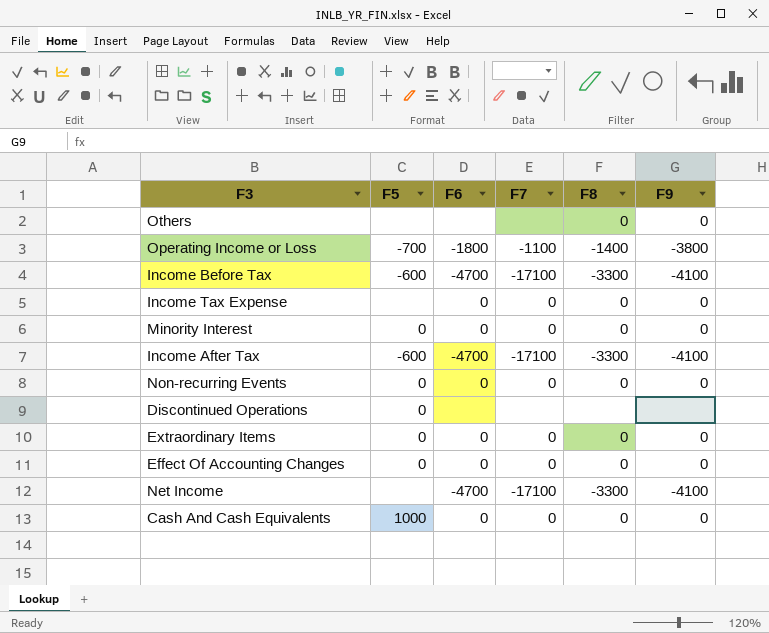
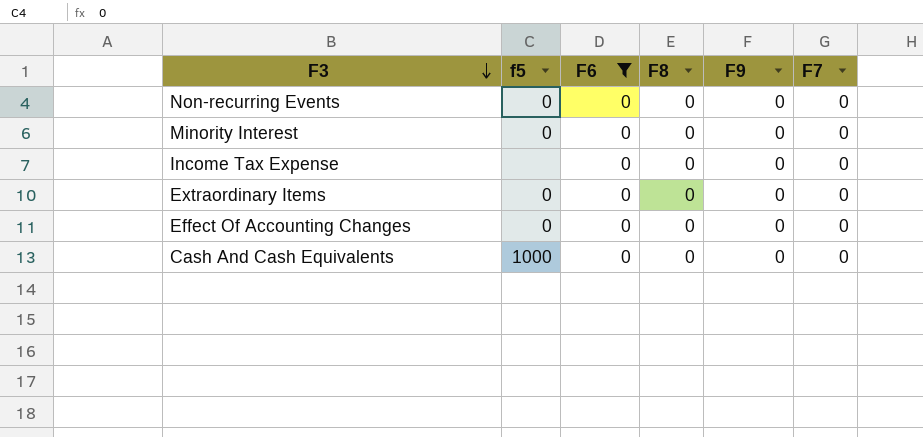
filter: none -> F6 = 0
row order: none -> F3 descending
column name: F5 -> f5
column F7 | position: 4 -> 6

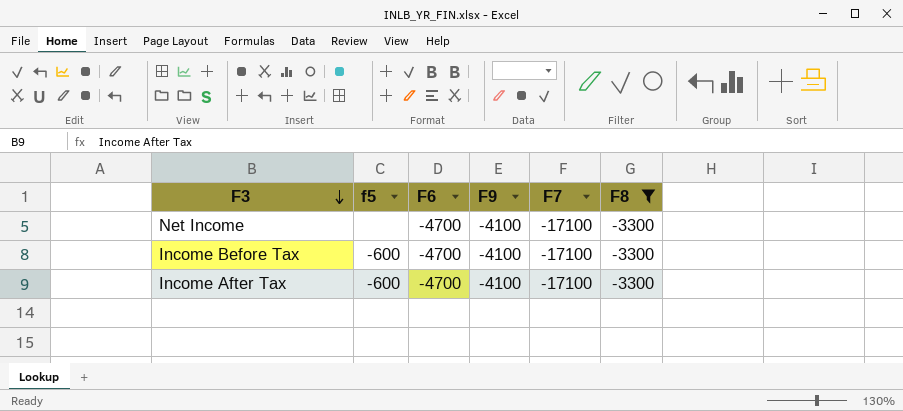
filter: F6 = 0 -> F8 = -3300
column F8 | position: 4 -> 6

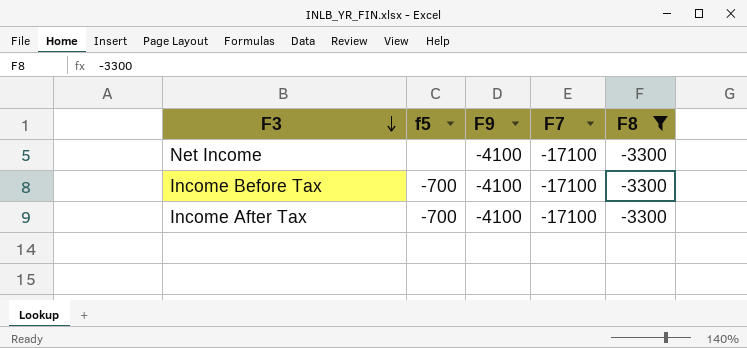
column F6 | position: 3 -> none
Income Before Tax | f5: -600 -> -700
Income After Tax | f5: -600 -> -700

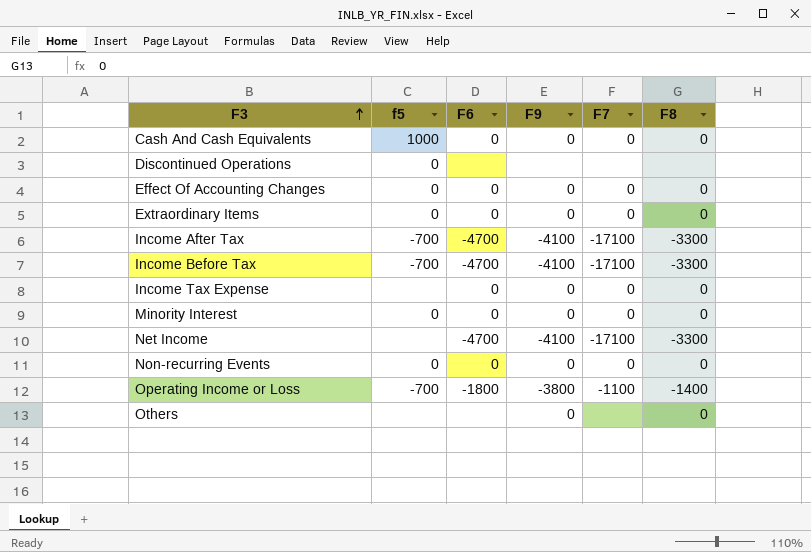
filter: F8 = -3300 -> none
row order: F3 descending -> F3 ascending
column F6 | position: none -> 3

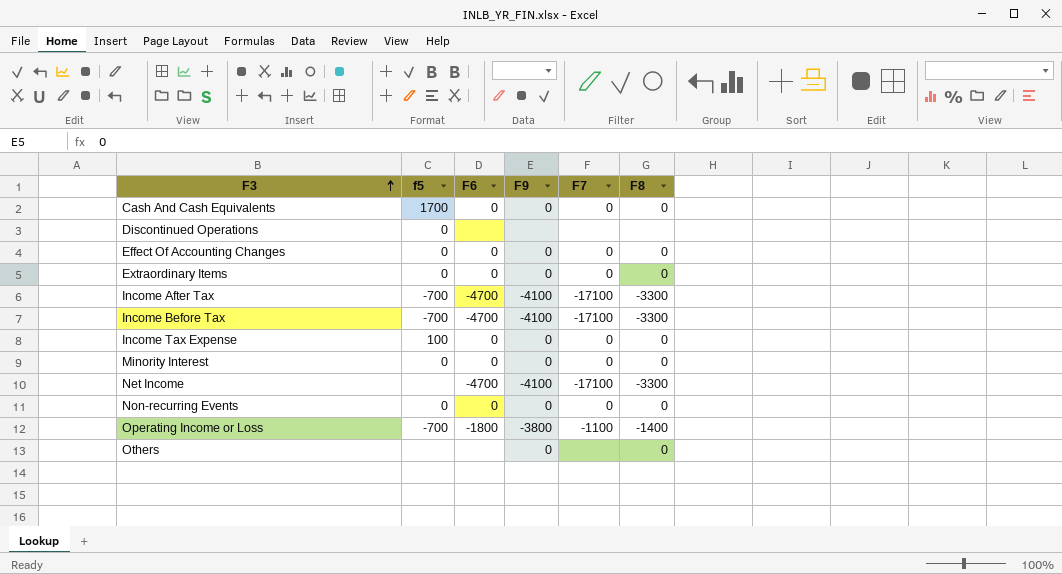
Cash And Cash Equivalents | f5: 1000 -> 1700
Income Tax Expense | f5: none -> 100

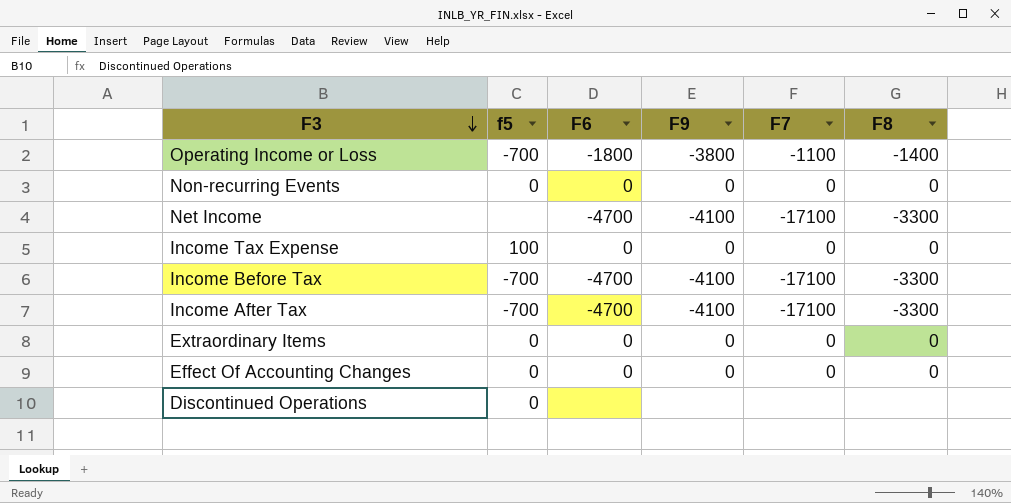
row order: F3 ascending -> F3 descending
row Cash And Cash Equivalents: 1700 | 0 | 0 | 0 | 0 -> none
row Minority Interest: 0 | 0 | 0 | 0 | 0 -> none
row Others: none | none | 0 | none | 0 -> none

